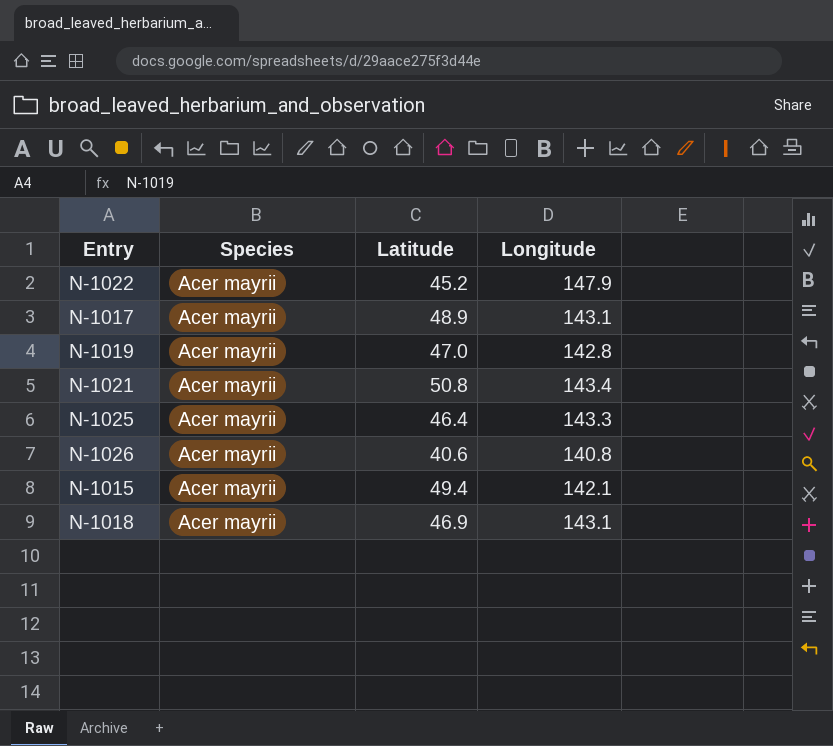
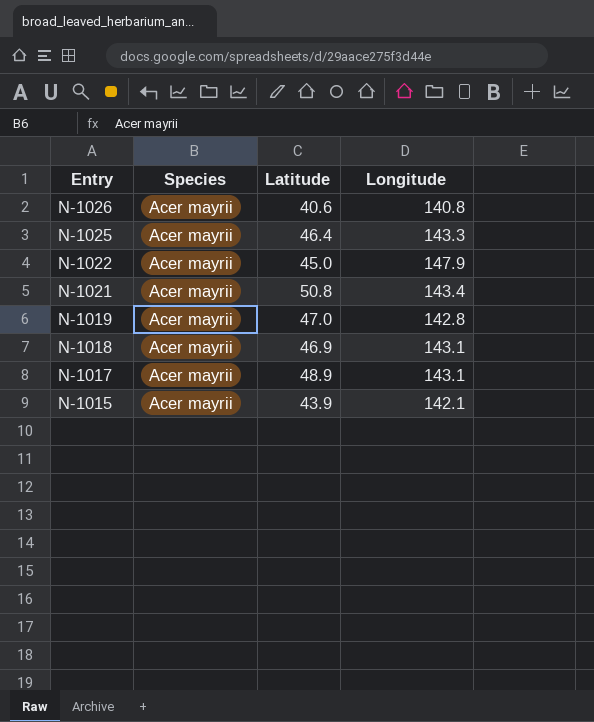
row order: none -> Entry descending
N-1022 | Latitude: 45.2 -> 45.0
N-1015 | Latitude: 49.4 -> 43.9

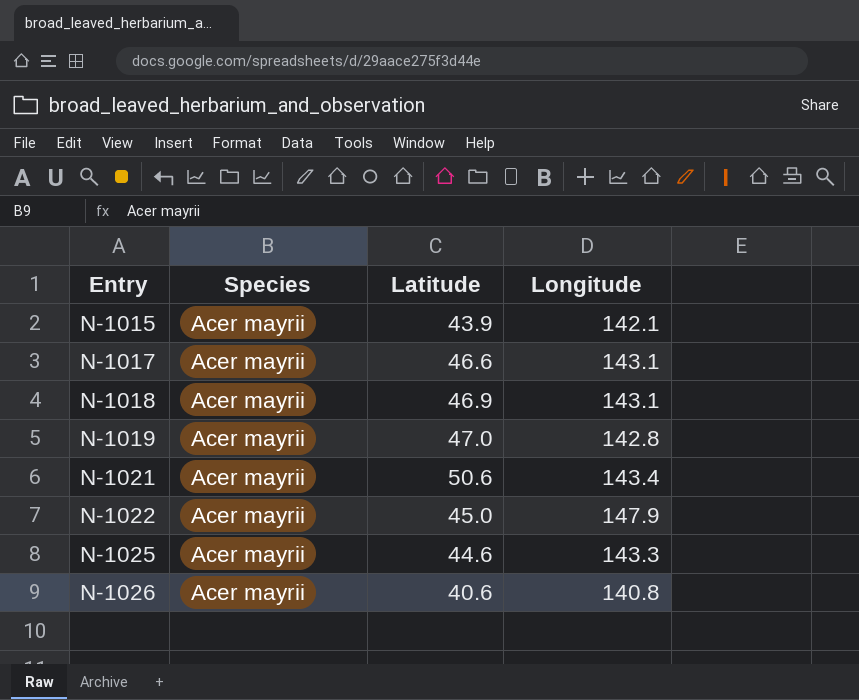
row order: Entry descending -> Entry ascending
N-1017 | Latitude: 48.9 -> 46.6
N-1021 | Latitude: 50.8 -> 50.6
N-1025 | Latitude: 46.4 -> 44.6

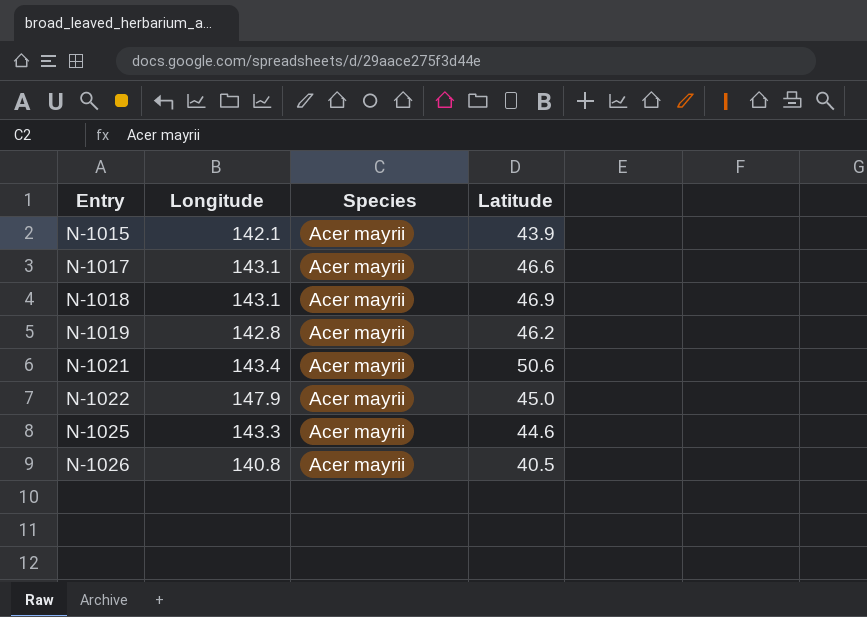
column Longitude | position: 4 -> 2
N-1019 | Latitude: 47.0 -> 46.2
N-1026 | Latitude: 40.6 -> 40.5

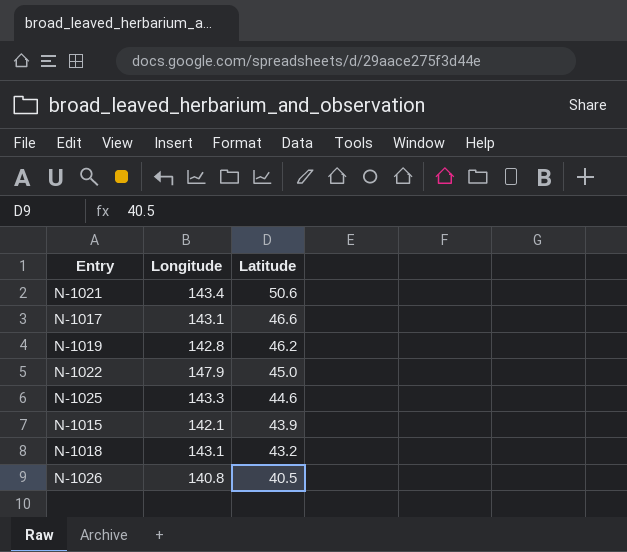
row order: Entry ascending -> Latitude descending
column Species | position: 3 -> none
N-1018 | Latitude: 46.9 -> 43.2

